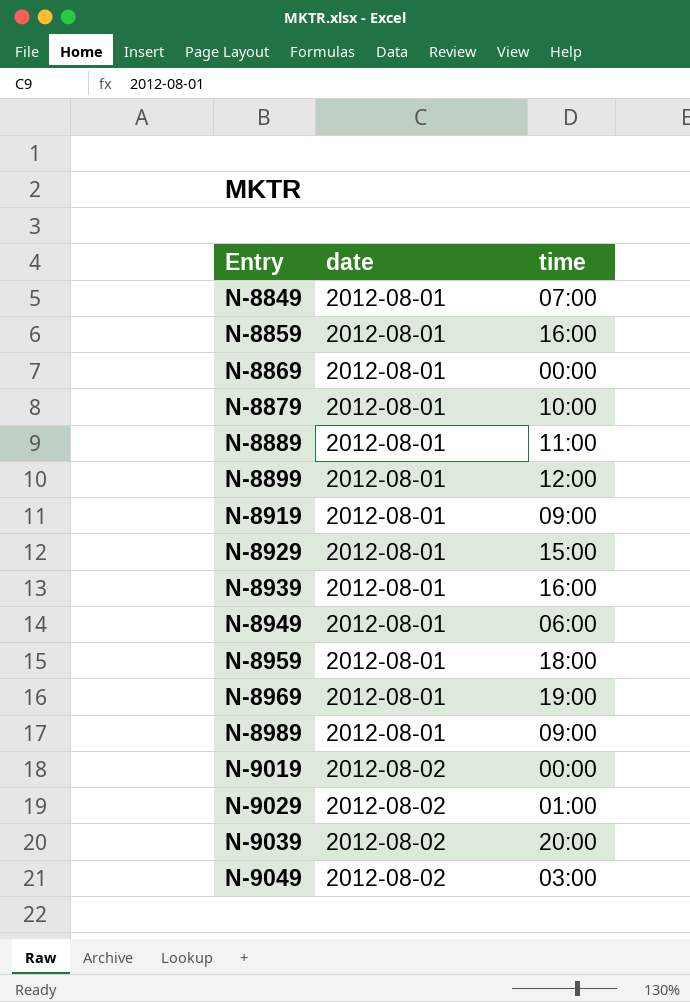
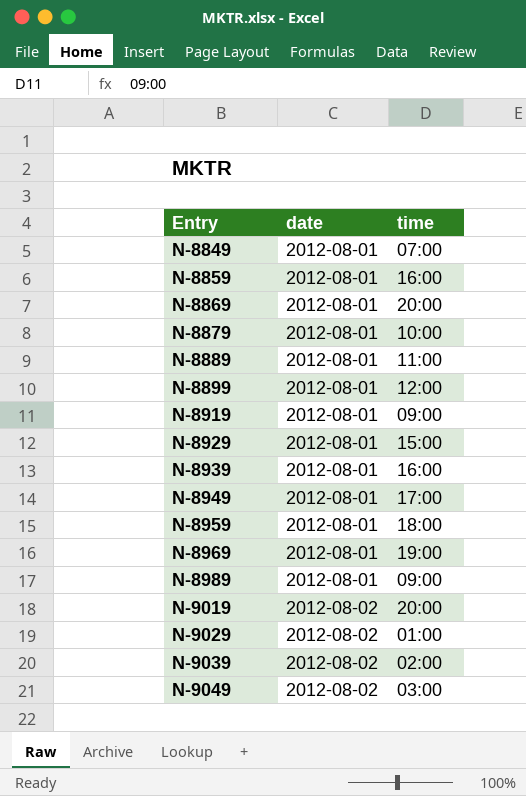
N-8869 | time: 00:00 -> 20:00
N-8949 | time: 06:00 -> 17:00
N-9019 | time: 00:00 -> 20:00
N-9039 | time: 20:00 -> 02:00

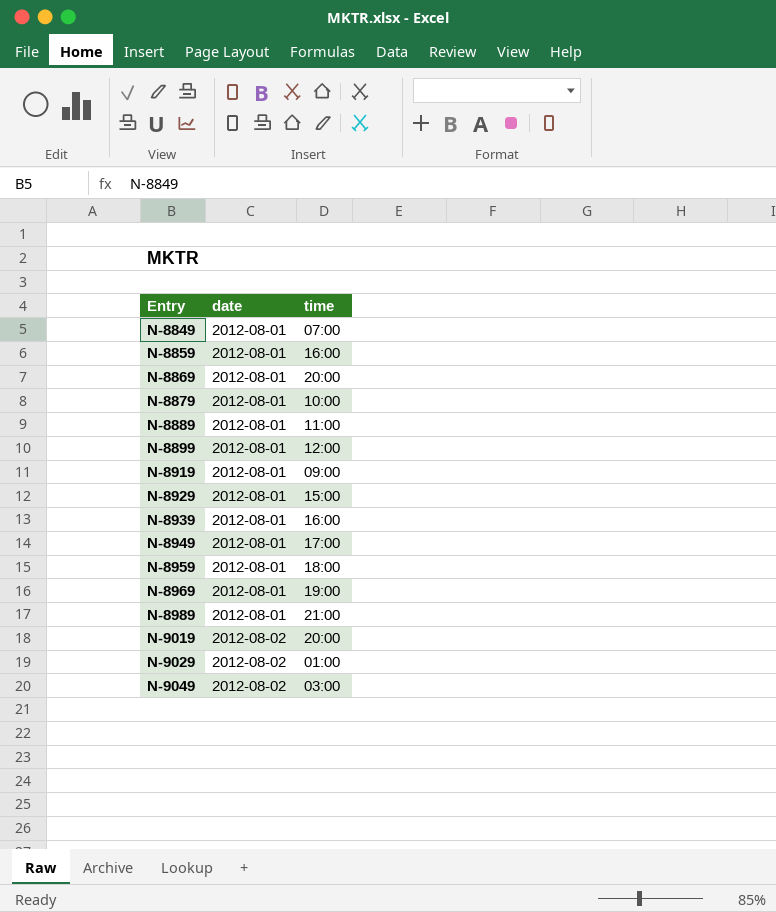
row N-9039: 2012-08-02 | 02:00 -> none
N-8989 | time: 09:00 -> 21:00

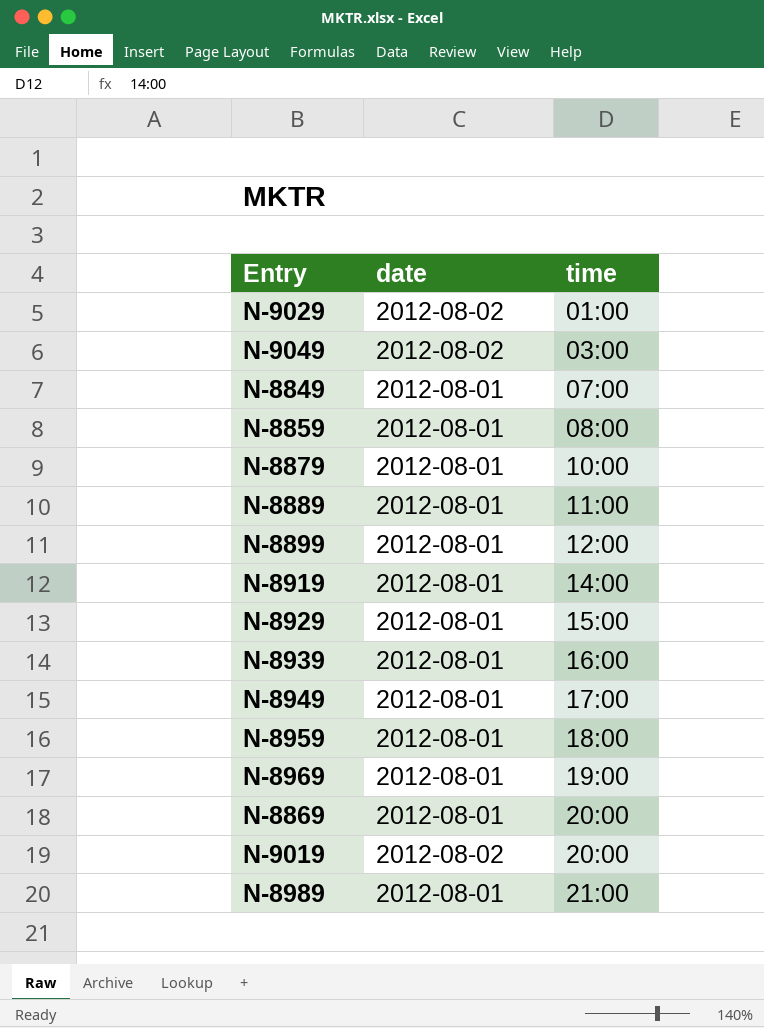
row order: Entry ascending -> time ascending
N-8859 | time: 16:00 -> 08:00
N-8919 | time: 09:00 -> 14:00

